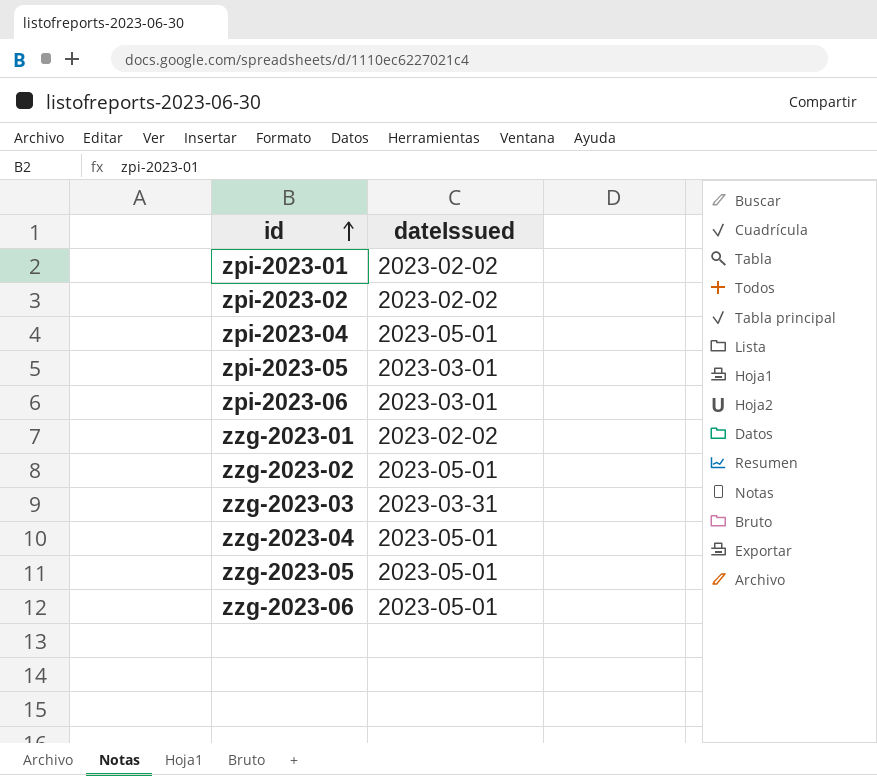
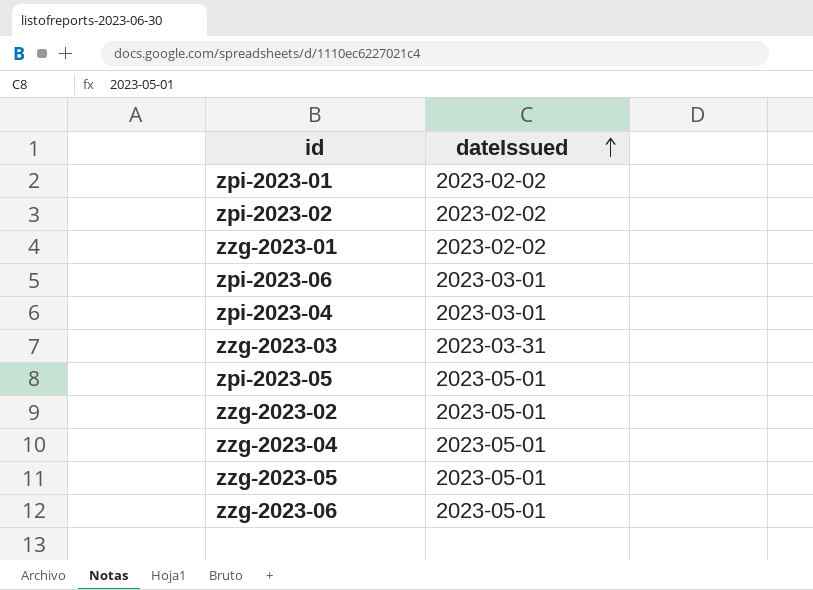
row order: id ascending -> dateIssued ascending
zpi-2023-04 | dateIssued: 2023-05-01 -> 2023-03-01
zpi-2023-05 | dateIssued: 2023-03-01 -> 2023-05-01

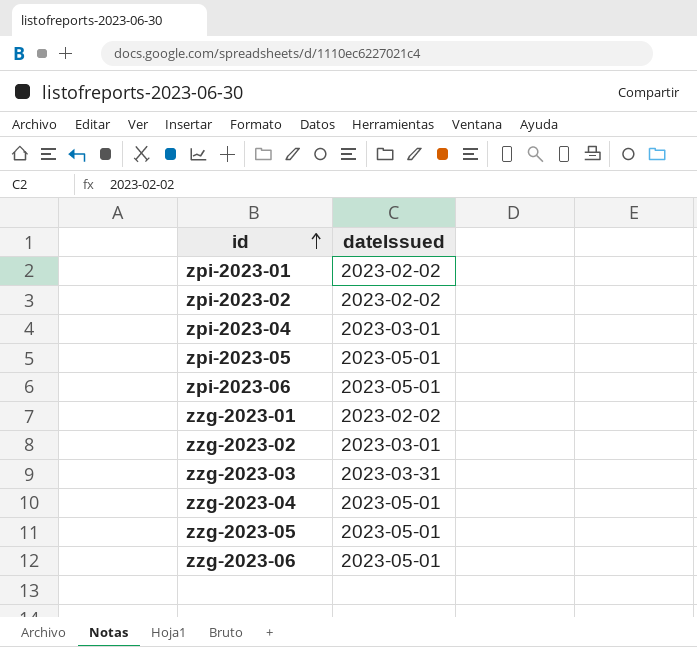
row order: dateIssued ascending -> id ascending
zpi-2023-06 | dateIssued: 2023-03-01 -> 2023-05-01
zzg-2023-02 | dateIssued: 2023-05-01 -> 2023-03-01

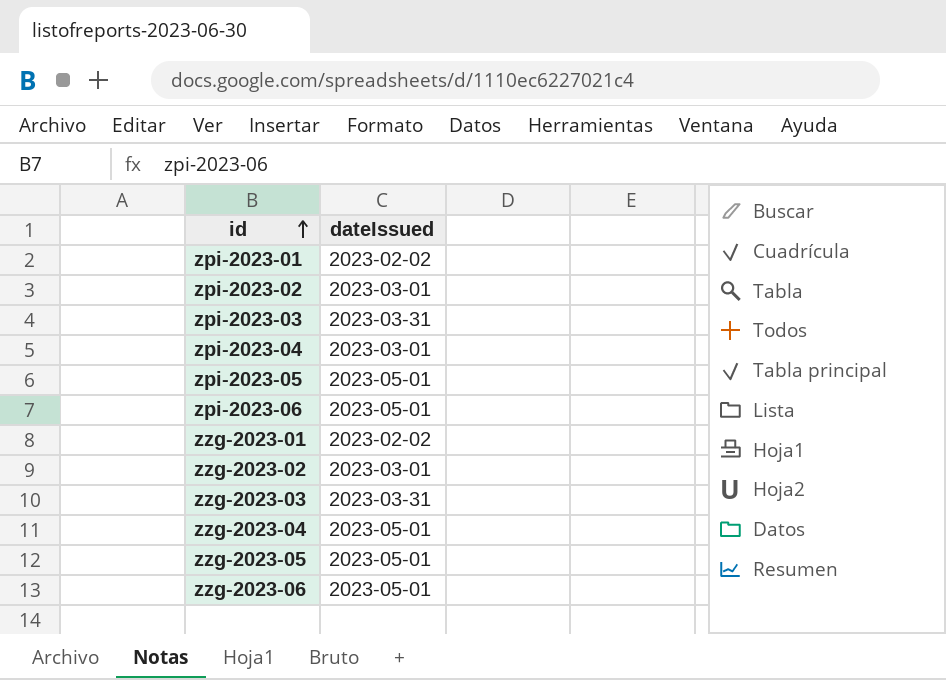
zpi-2023-02 | dateIssued: 2023-02-02 -> 2023-03-01
row zpi-2023-03: none -> 2023-03-31

